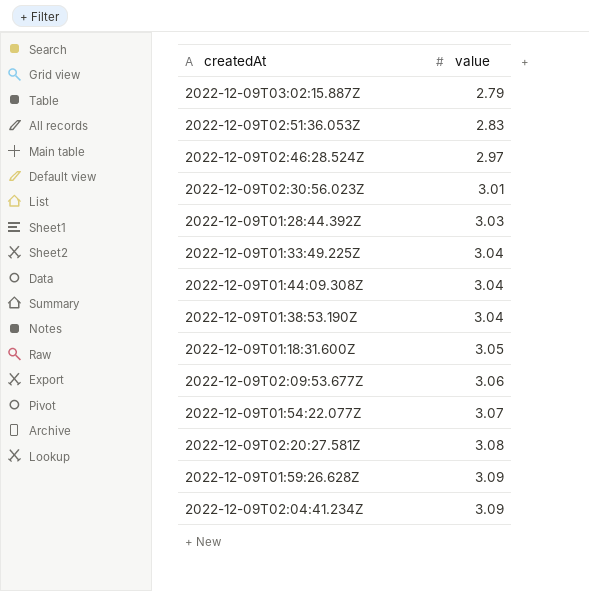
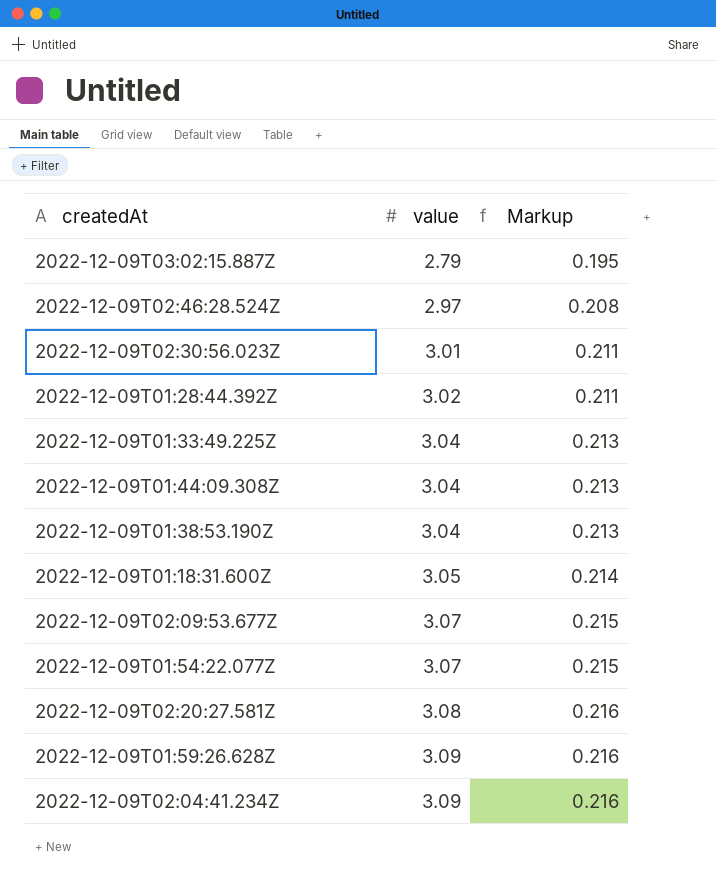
column Markup | formula: none -> [value] * 0.07
row 2022-12-09T02:51:36.053Z: 2.83 -> none
2022-12-09T01:28:44.392Z | value: 3.03 -> 3.02
2022-12-09T02:09:53.677Z | value: 3.06 -> 3.07

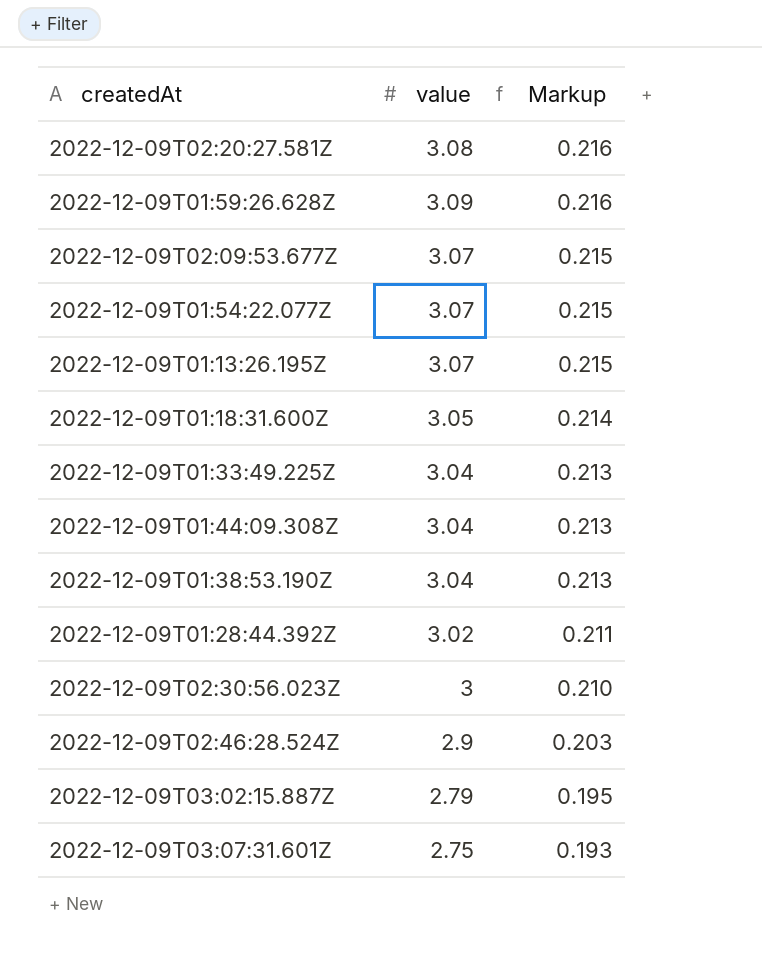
row order: value ascending -> Markup descending
row 2022-12-09T02:04:41.234Z: 3.09 | 0.216 -> none
row 2022-12-09T01:13:26.195Z: none -> 3.07 | 0.215
2022-12-09T02:30:56.023Z | value: 3.01 -> 3
2022-12-09T02:30:56.023Z | Markup: 0.211 -> 0.210
2022-12-09T02:46:28.524Z | value: 2.97 -> 2.9
2022-12-09T02:46:28.524Z | Markup: 0.208 -> 0.203
row 2022-12-09T03:07:31.601Z: none -> 2.75 | 0.193

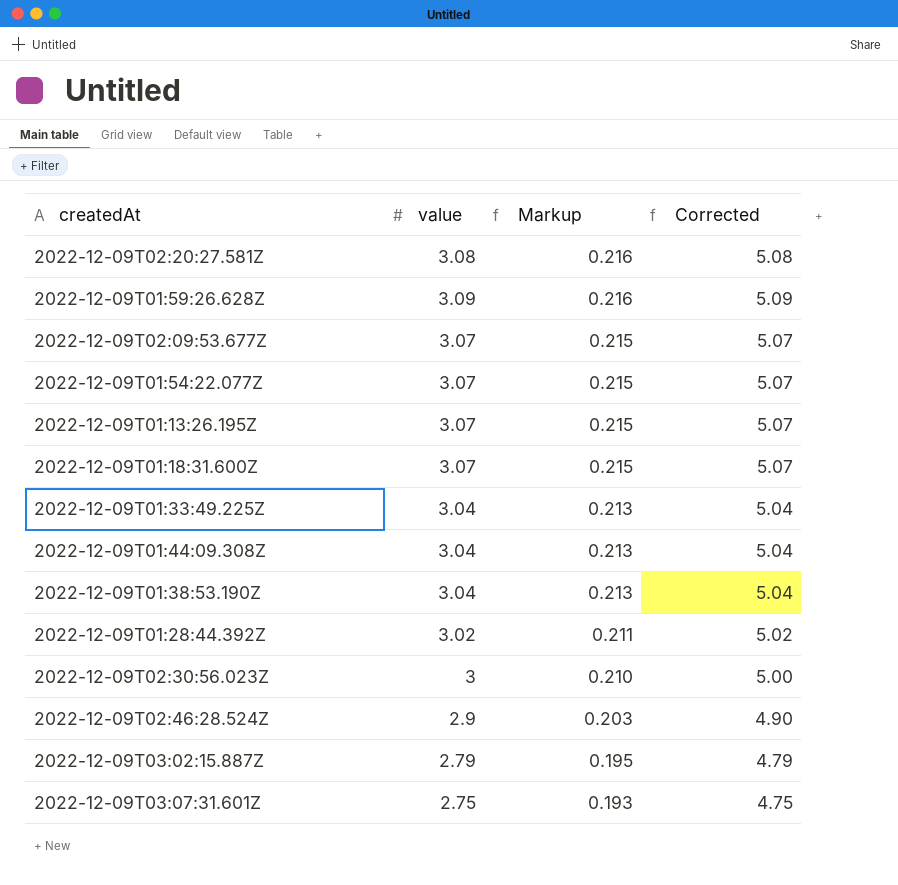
column Corrected | formula: none -> [value] + 2
2022-12-09T01:18:31.600Z | value: 3.05 -> 3.07
2022-12-09T01:18:31.600Z | Markup: 0.214 -> 0.215

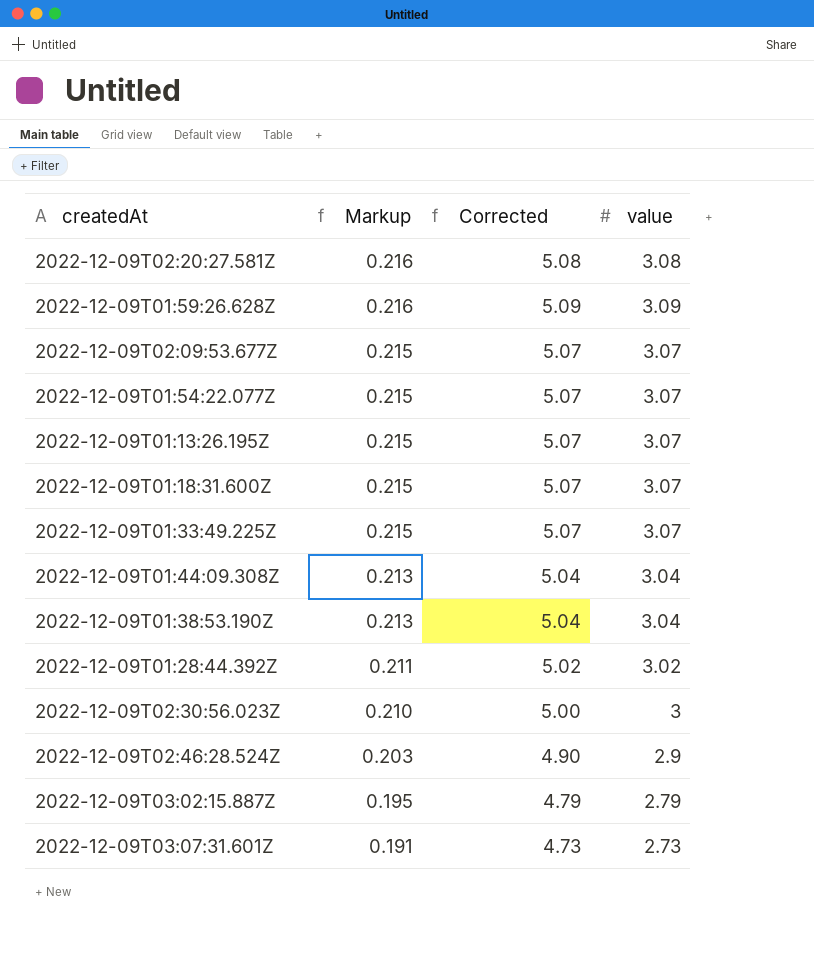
column value | position: 2 -> 4
2022-12-09T01:33:49.225Z | Markup: 0.213 -> 0.215
2022-12-09T01:33:49.225Z | Corrected: 5.04 -> 5.07
2022-12-09T01:33:49.225Z | value: 3.04 -> 3.07
2022-12-09T03:07:31.601Z | Markup: 0.193 -> 0.191
2022-12-09T03:07:31.601Z | Corrected: 4.75 -> 4.73
2022-12-09T03:07:31.601Z | value: 2.75 -> 2.73

